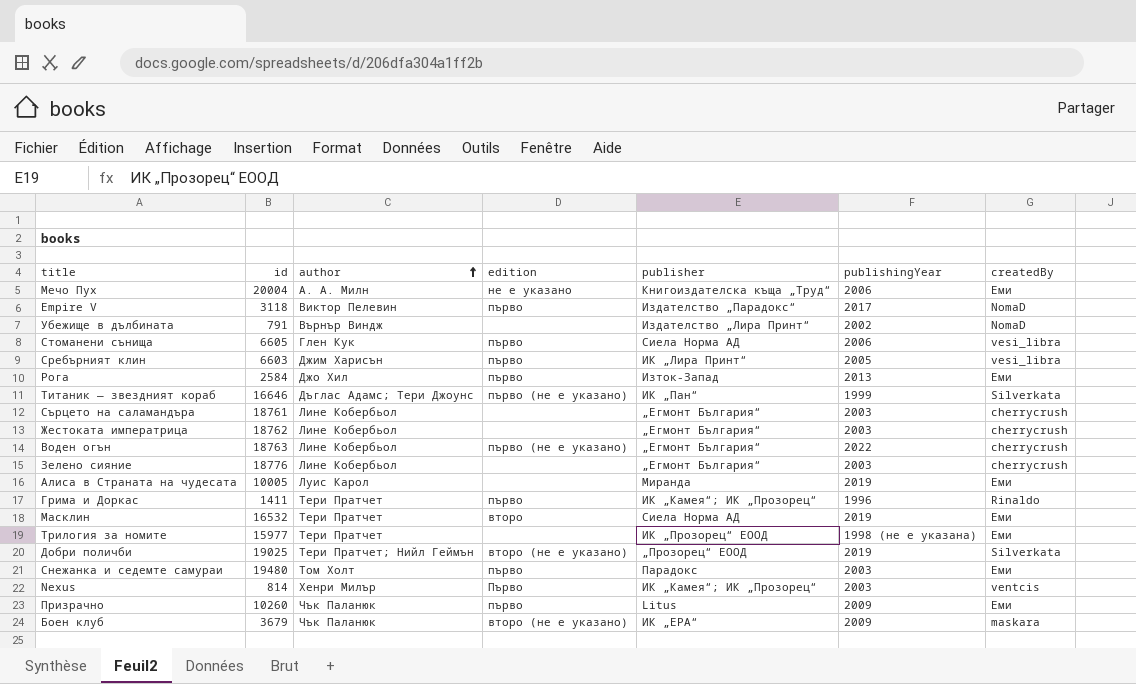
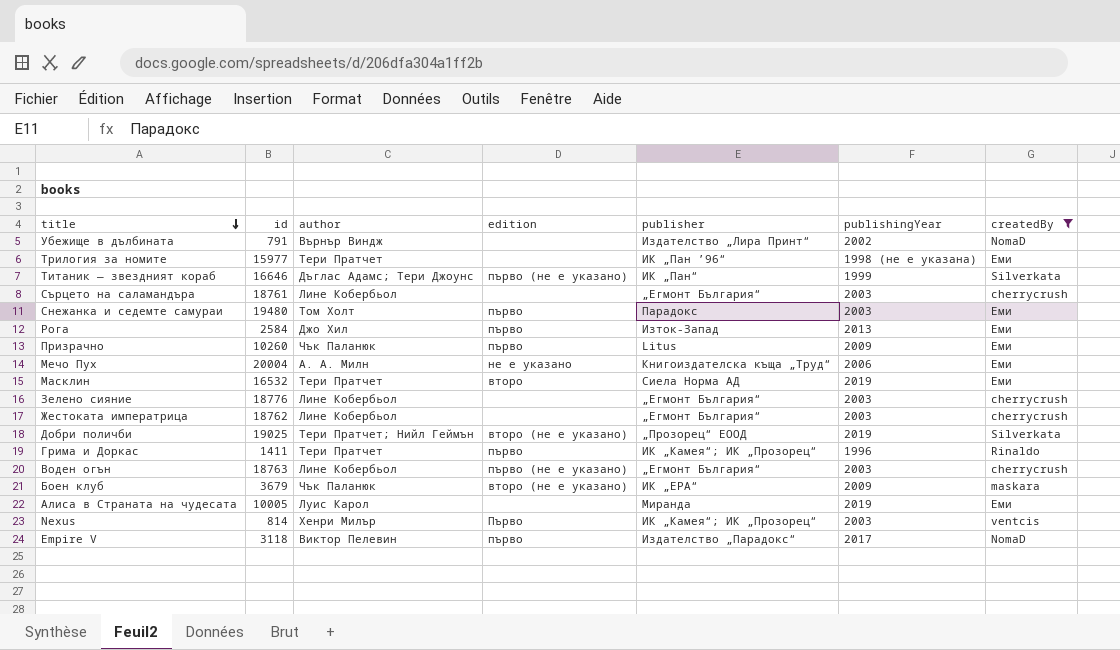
filter: none -> createdBy != vesi_libra
row order: author ascending -> title descending
Трилогия за номите | publisher: ИК „Прозорец“ ЕООД -> ИК „Пан ’96“
Воден огън | publishingYear: 2022 -> 2003

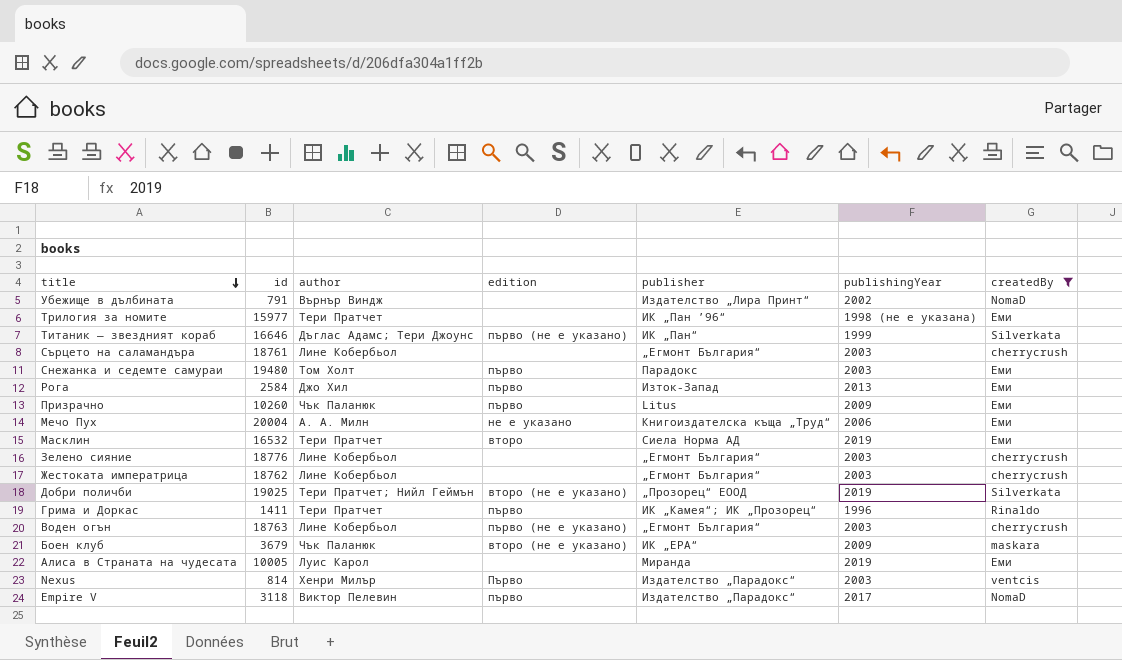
Nexus | publisher: ИК „Камея“; ИК „Прозорец“ -> Издателство „Парадокс“

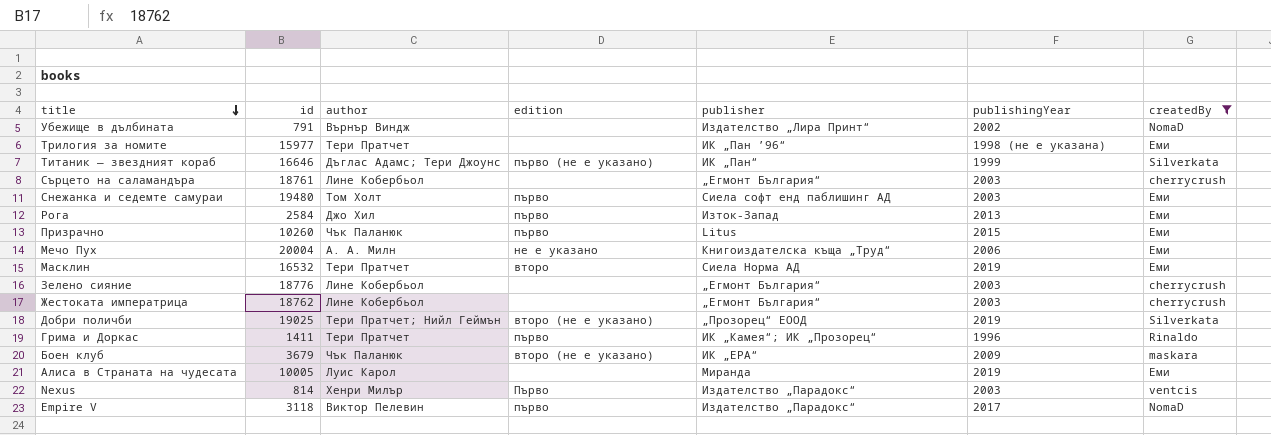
row Воден огън: 18763 | Лине Кобербьол | първо (не е указано) | „Егмонт България“ | 2003 | cherrycrush -> none
Снежанка и седемте самураи | publisher: Парадокс -> Сиела софт енд паблишинг АД
Призрачно | publishingYear: 2009 -> 2015

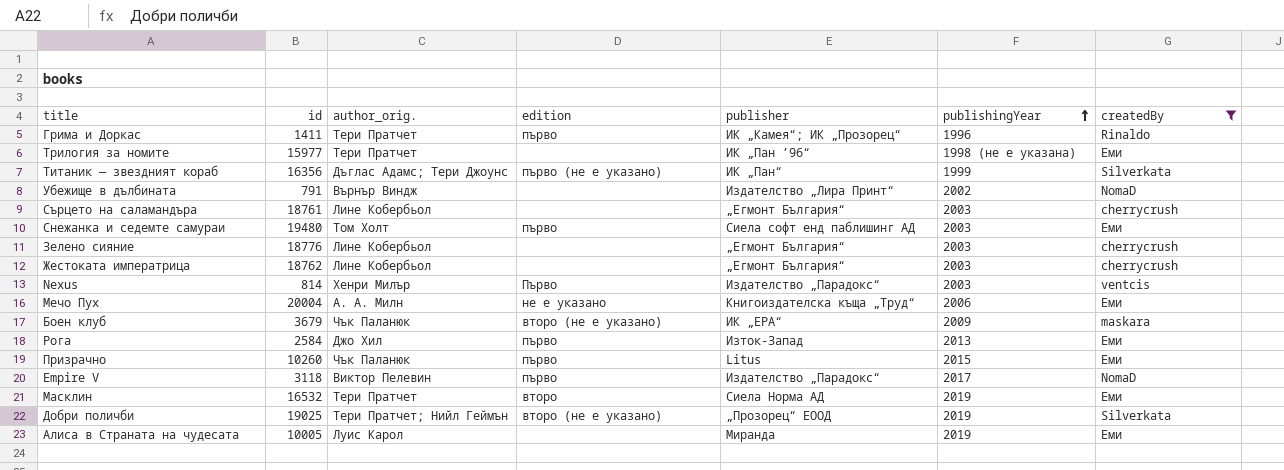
row order: title descending -> publishingYear ascending
column name: author -> author_orig.
Титаник — звездният кораб | id: 16646 -> 16356

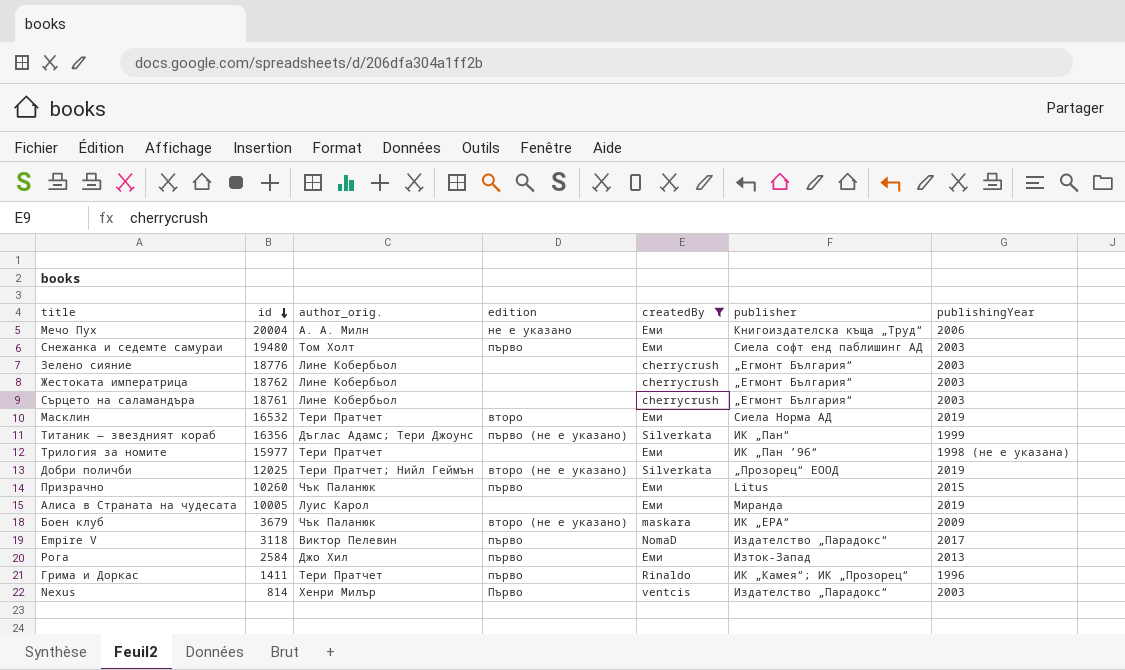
row order: publishingYear ascending -> id descending
column createdBy | position: 7 -> 5
row Убежище в дълбината: 791 | Върнър Виндж | none | Издателство „Лира Принт“ | 2002 | NomaD -> none
Добри поличби | id: 19025 -> 12025

